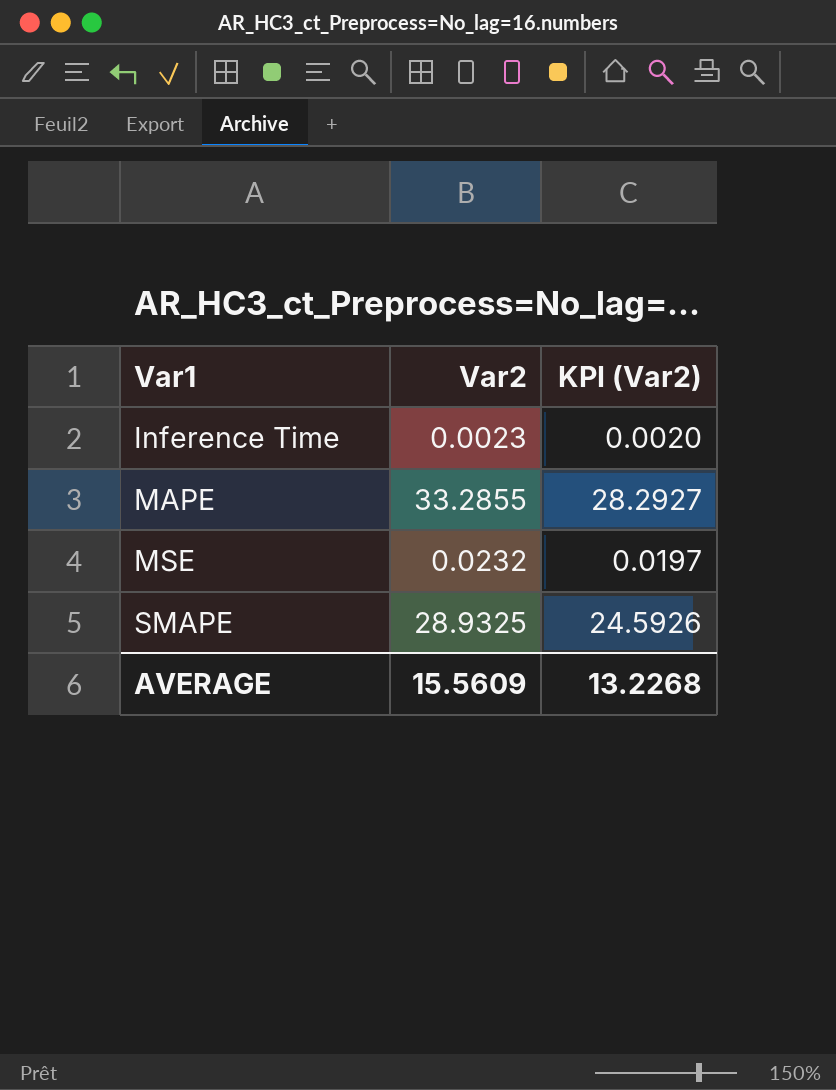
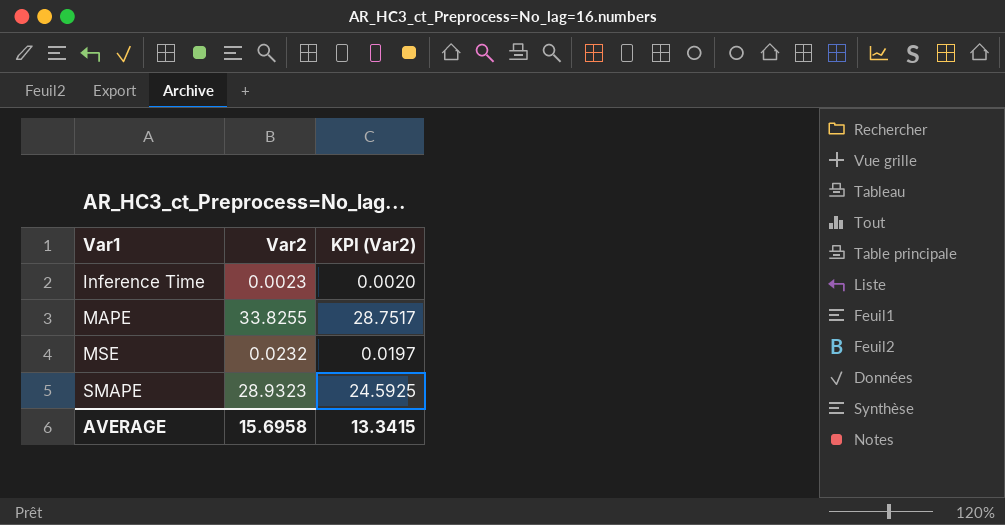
MAPE | Var2: 33.2855 -> 33.8255
MAPE | KPI (Var2): 28.2927 -> 28.7517
SMAPE | Var2: 28.9325 -> 28.9323
SMAPE | KPI (Var2): 24.5926 -> 24.5925
AVERAGE | Var2: 15.5609 -> 15.6958
AVERAGE | KPI (Var2): 13.2268 -> 13.3415

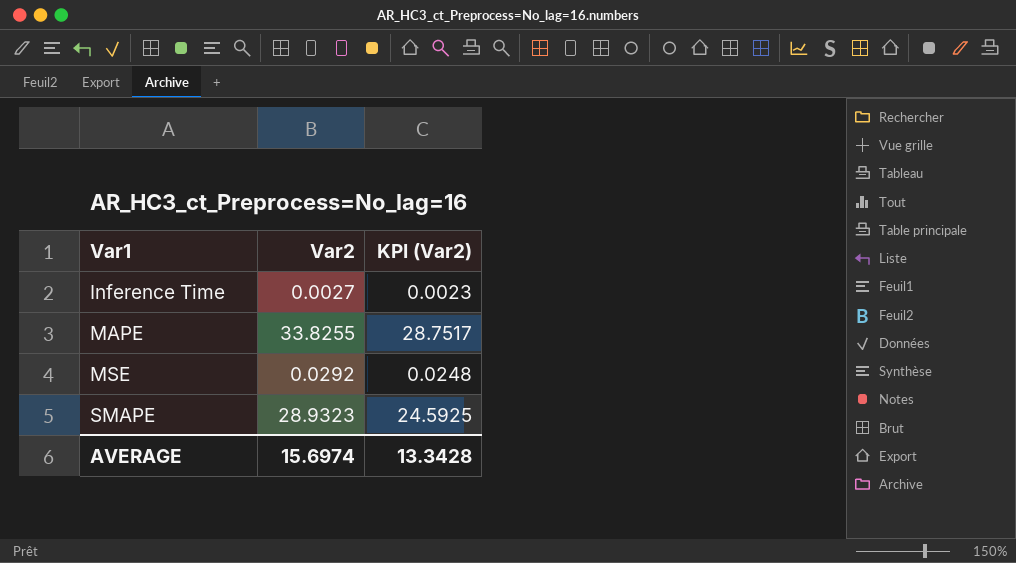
Inference Time | Var2: 0.0023 -> 0.0027
Inference Time | KPI (Var2): 0.0020 -> 0.0023
MSE | Var2: 0.0232 -> 0.0292
MSE | KPI (Var2): 0.0197 -> 0.0248
AVERAGE | Var2: 15.6958 -> 15.6974
AVERAGE | KPI (Var2): 13.3415 -> 13.3428

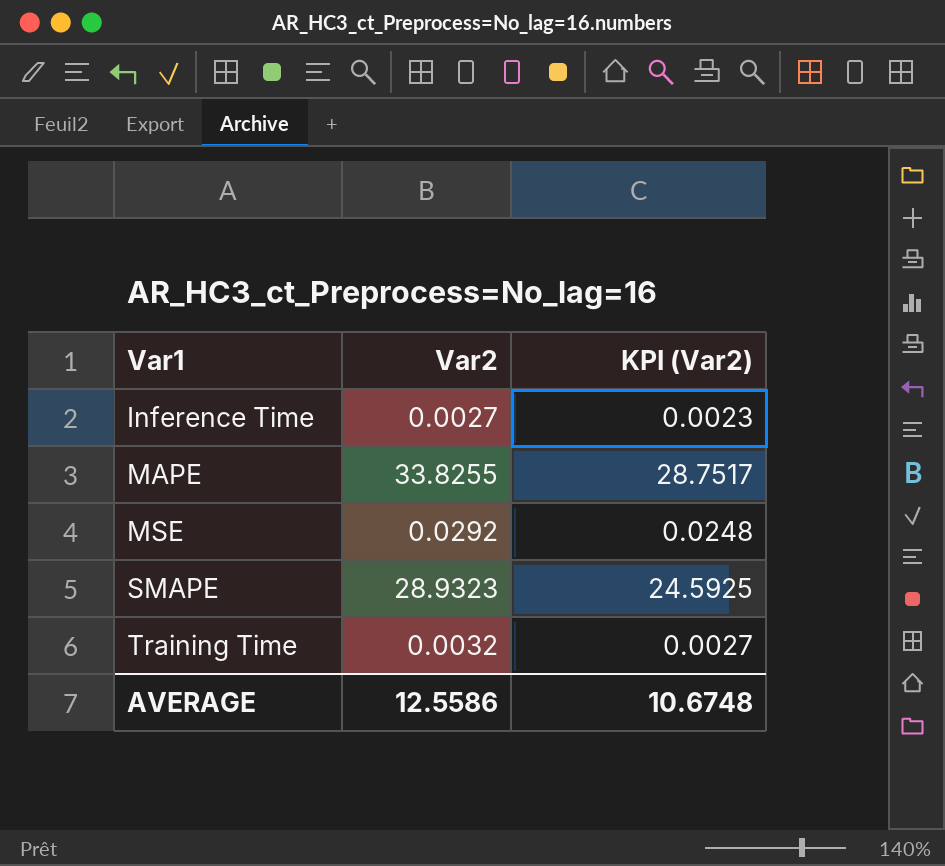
row Training Time: none -> 0.0032 | 0.0027
AVERAGE | Var2: 15.6974 -> 12.5586
AVERAGE | KPI (Var2): 13.3428 -> 10.6748

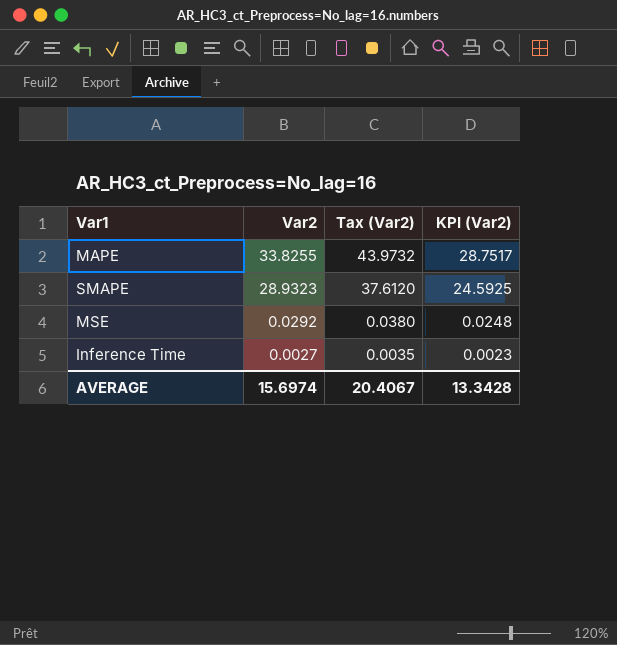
row order: Var1 ascending -> Var2 descending
column Tax (Var2) | formula: none -> [Var2] * 1.3
row Training Time: 0.0032 | 0.0027 -> none
AVERAGE | Var2: 12.5586 -> 15.6974
AVERAGE | KPI (Var2): 10.6748 -> 13.3428

